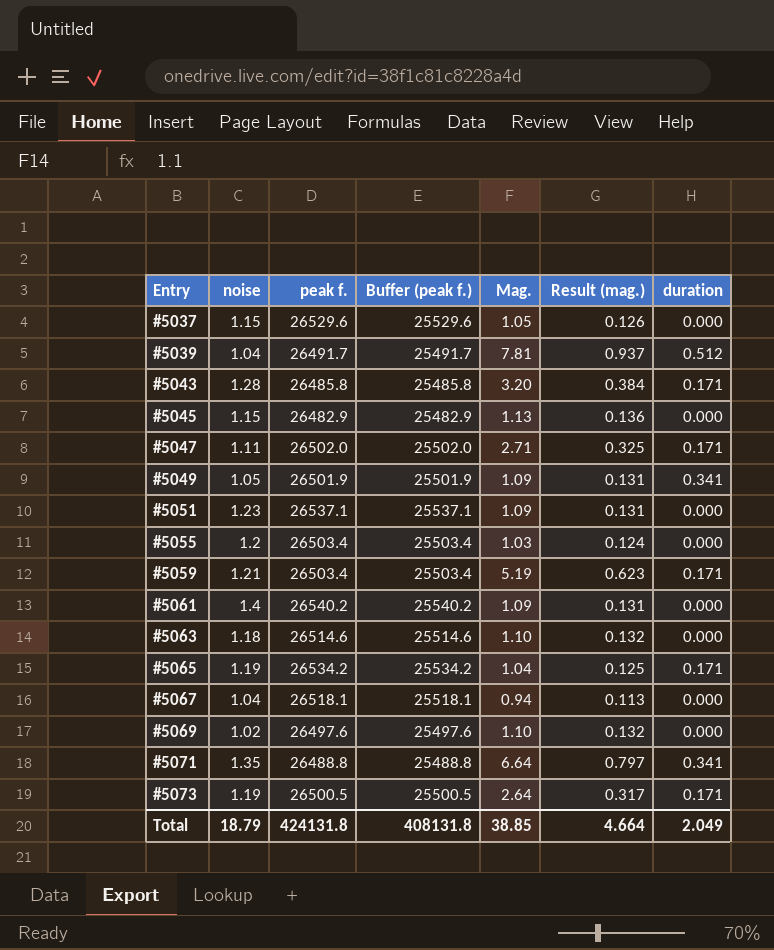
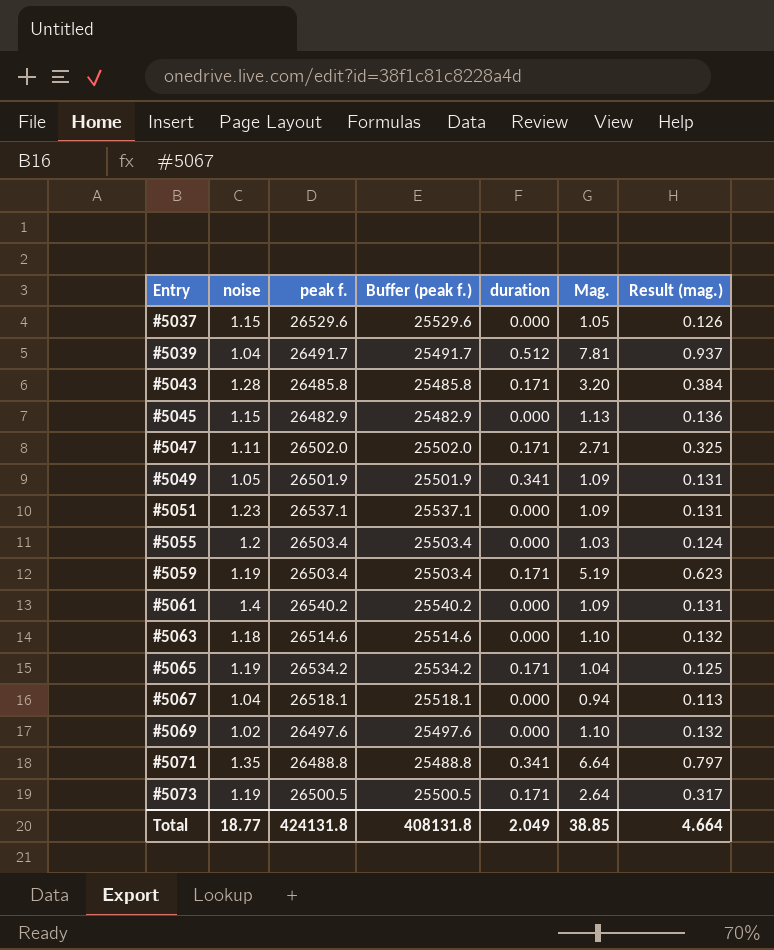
column duration | position: 7 -> 5
#5059 | noise: 1.21 -> 1.19
Total | noise: 18.79 -> 18.77

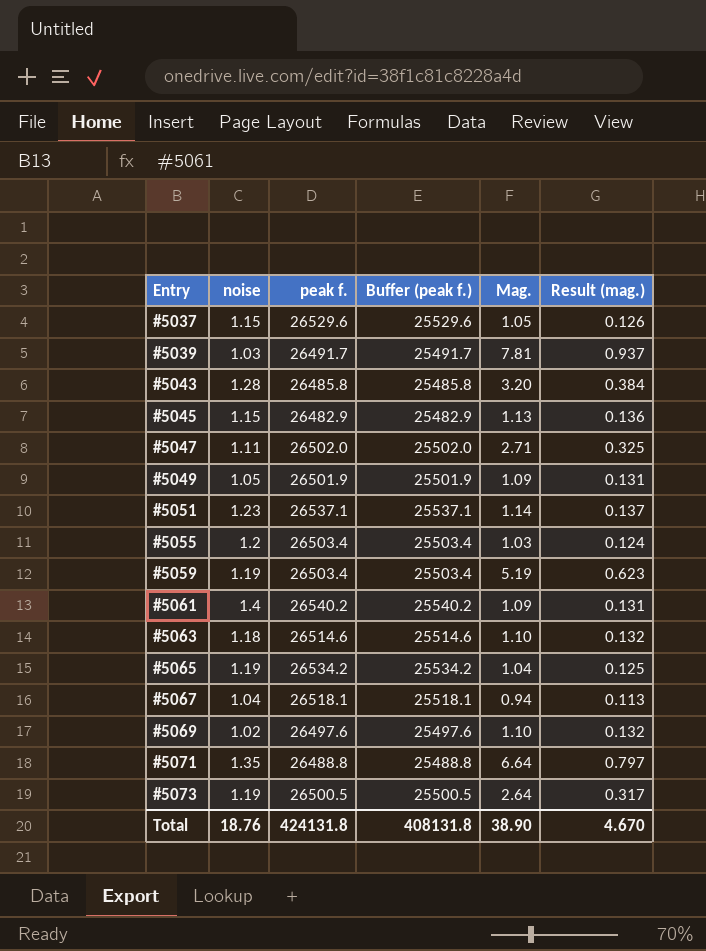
column duration | position: 5 -> none
#5039 | noise: 1.04 -> 1.03
#5051 | Mag.: 1.09 -> 1.14
#5051 | Result (mag.): 0.131 -> 0.137
Total | noise: 18.77 -> 18.76
Total | Mag.: 38.85 -> 38.90
Total | Result (mag.): 4.664 -> 4.670

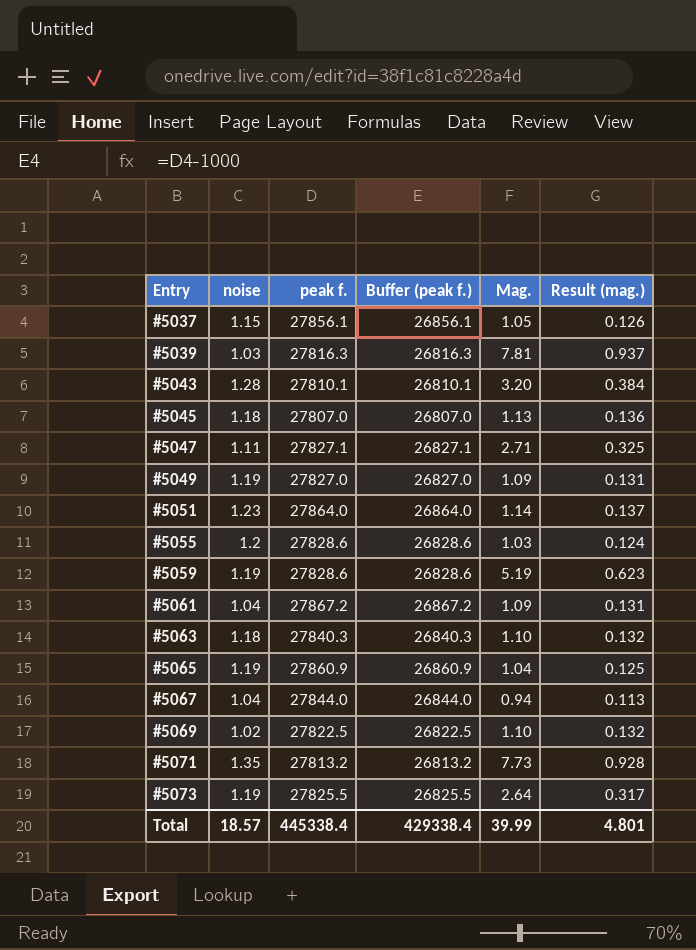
#5037 | peak f.: 26529.6 -> 27856.1
#5037 | Buffer (peak f.): 25529.6 -> 26856.1
#5039 | peak f.: 26491.7 -> 27816.3
#5039 | Buffer (peak f.): 25491.7 -> 26816.3
#5043 | peak f.: 26485.8 -> 27810.1
#5043 | Buffer (peak f.): 25485.8 -> 26810.1
#5045 | noise: 1.15 -> 1.18
#5045 | peak f.: 26482.9 -> 27807.0
#5045 | Buffer (peak f.): 25482.9 -> 26807.0
#5047 | peak f.: 26502.0 -> 27827.1
#5047 | Buffer (peak f.): 25502.0 -> 26827.1
#5049 | noise: 1.05 -> 1.19
#5049 | peak f.: 26501.9 -> 27827.0
#5049 | Buffer (peak f.): 25501.9 -> 26827.0
#5051 | peak f.: 26537.1 -> 27864.0
#5051 | Buffer (peak f.): 25537.1 -> 26864.0
#5055 | peak f.: 26503.4 -> 27828.6
#5055 | Buffer (peak f.): 25503.4 -> 26828.6
#5059 | peak f.: 26503.4 -> 27828.6
#5059 | Buffer (peak f.): 25503.4 -> 26828.6
#5061 | noise: 1.4 -> 1.04
#5061 | peak f.: 26540.2 -> 27867.2
#5061 | Buffer (peak f.): 25540.2 -> 26867.2
#5063 | peak f.: 26514.6 -> 27840.3
#5063 | Buffer (peak f.): 25514.6 -> 26840.3
#5065 | peak f.: 26534.2 -> 27860.9
#5065 | Buffer (peak f.): 25534.2 -> 26860.9
#5067 | peak f.: 26518.1 -> 27844.0
#5067 | Buffer (peak f.): 25518.1 -> 26844.0
#5069 | peak f.: 26497.6 -> 27822.5
#5069 | Buffer (peak f.): 25497.6 -> 26822.5
#5071 | peak f.: 26488.8 -> 27813.2
#5071 | Buffer (peak f.): 25488.8 -> 26813.2
#5071 | Mag.: 6.64 -> 7.73
#5071 | Result (mag.): 0.797 -> 0.928
#5073 | peak f.: 26500.5 -> 27825.5
#5073 | Buffer (peak f.): 25500.5 -> 26825.5
Total | noise: 18.76 -> 18.57
Total | peak f.: 424131.8 -> 445338.4
Total | Buffer (peak f.): 408131.8 -> 429338.4
Total | Mag.: 38.90 -> 39.99
Total | Result (mag.): 4.670 -> 4.801

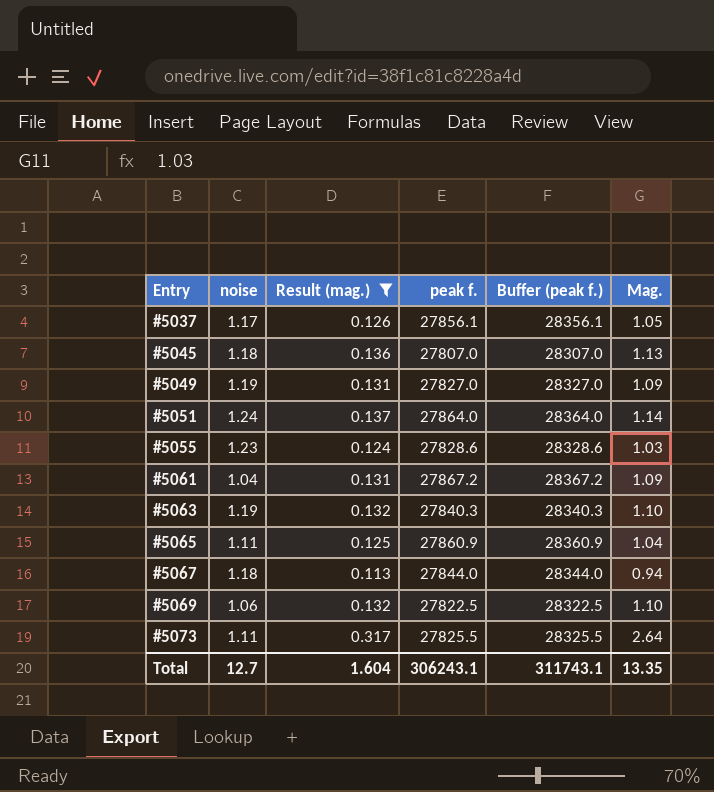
filter: none -> Result (mag.) <= 0.317
column Result (mag.) | position: 6 -> 3
column Buffer (peak f.) | formula: [peak f.] - 1000 -> [peak f.] + 500
#5037 | noise: 1.15 -> 1.17
#5051 | noise: 1.23 -> 1.24
#5055 | noise: 1.2 -> 1.23
#5063 | noise: 1.18 -> 1.19
#5065 | noise: 1.19 -> 1.11
#5067 | noise: 1.04 -> 1.18
#5069 | noise: 1.02 -> 1.06
#5073 | noise: 1.19 -> 1.11
Total | noise: 18.57 -> 12.7
Total | Result (mag.): 4.801 -> 1.604
Total | peak f.: 445338.4 -> 306243.1
Total | Buffer (peak f.): 429338.4 -> 311743.1
Total | Mag.: 39.99 -> 13.35

